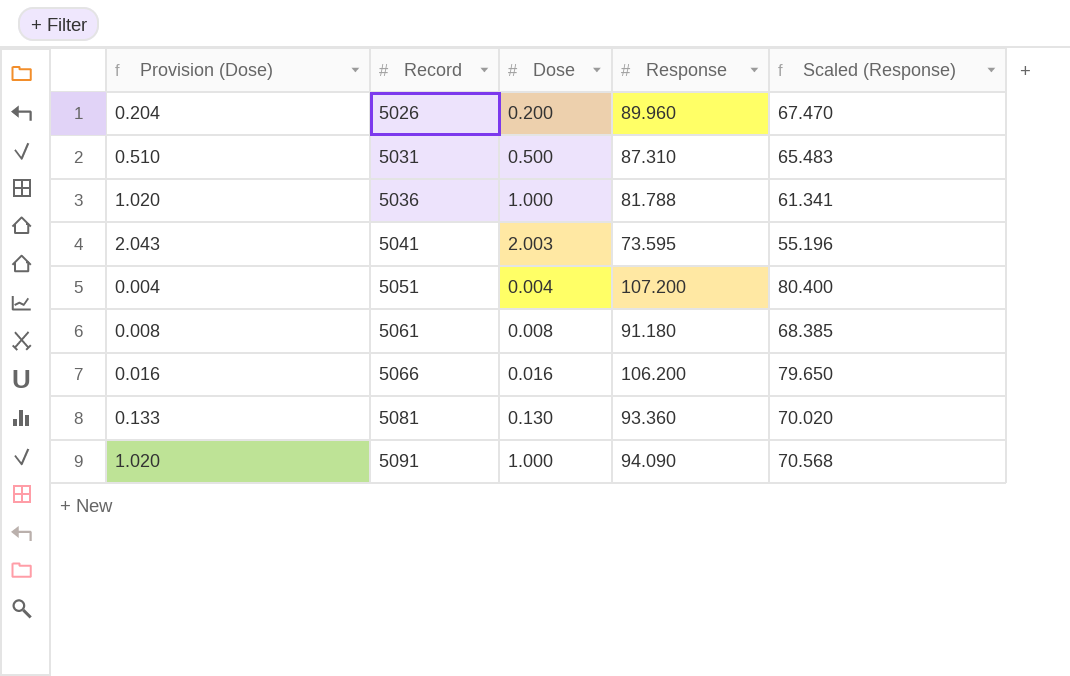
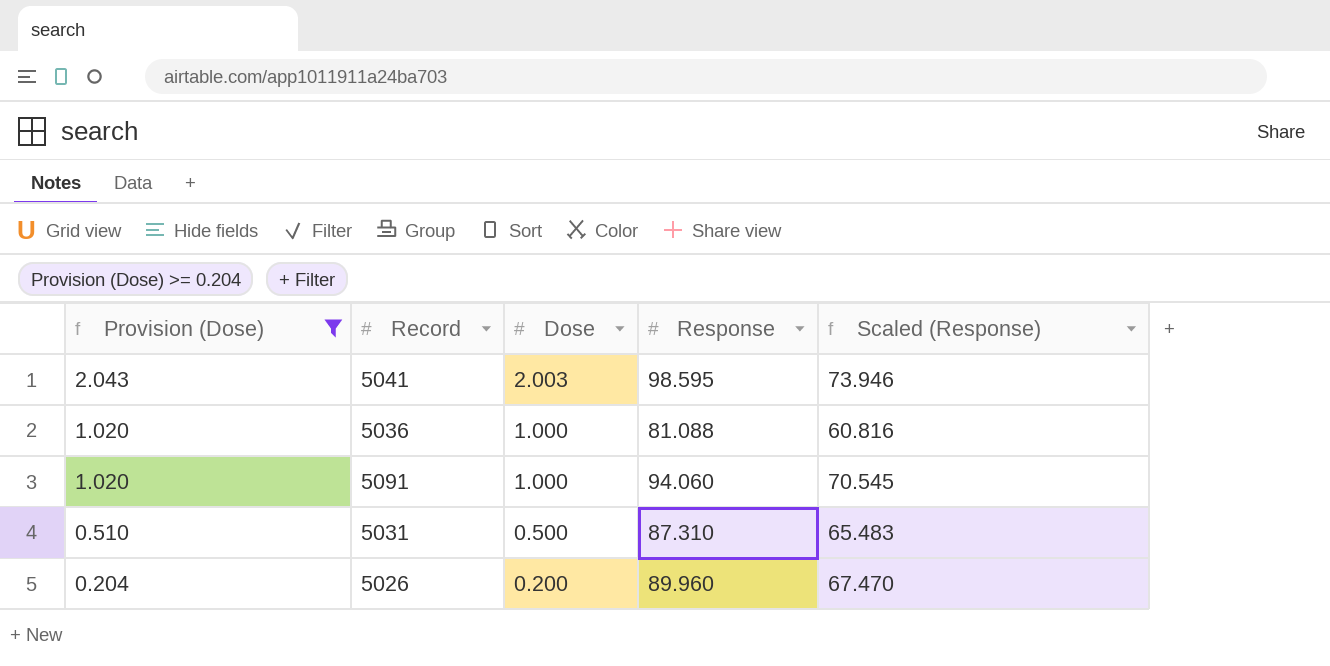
filter: none -> Provision (Dose) >= 0.204
row order: Record ascending -> Provision (Dose) descending
5041 | Response: 73.595 -> 98.595
5041 | Scaled (Response): 55.196 -> 73.946
5036 | Response: 81.788 -> 81.088
5036 | Scaled (Response): 61.341 -> 60.816
5091 | Response: 94.090 -> 94.060
5091 | Scaled (Response): 70.568 -> 70.545

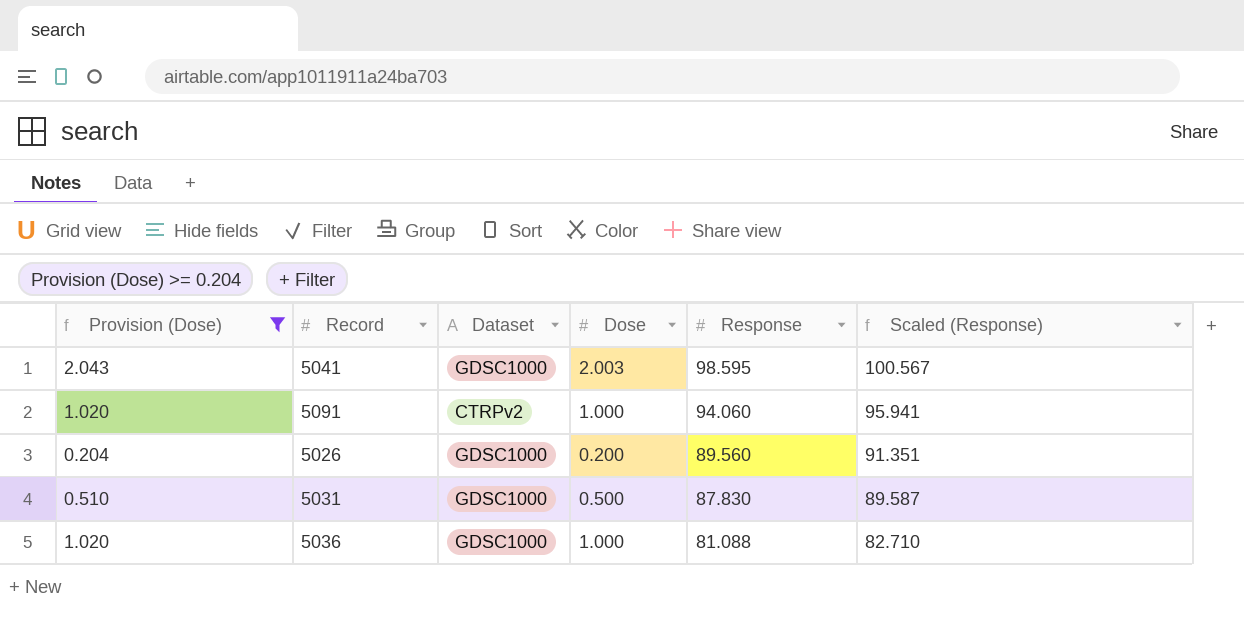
row order: Provision (Dose) descending -> Response descending
column Dataset | position: none -> 3
column Scaled (Response) | formula: [Response] * 0.75 -> [Response] * 1.02
5026 | Response: 89.960 -> 89.560
5031 | Response: 87.310 -> 87.830

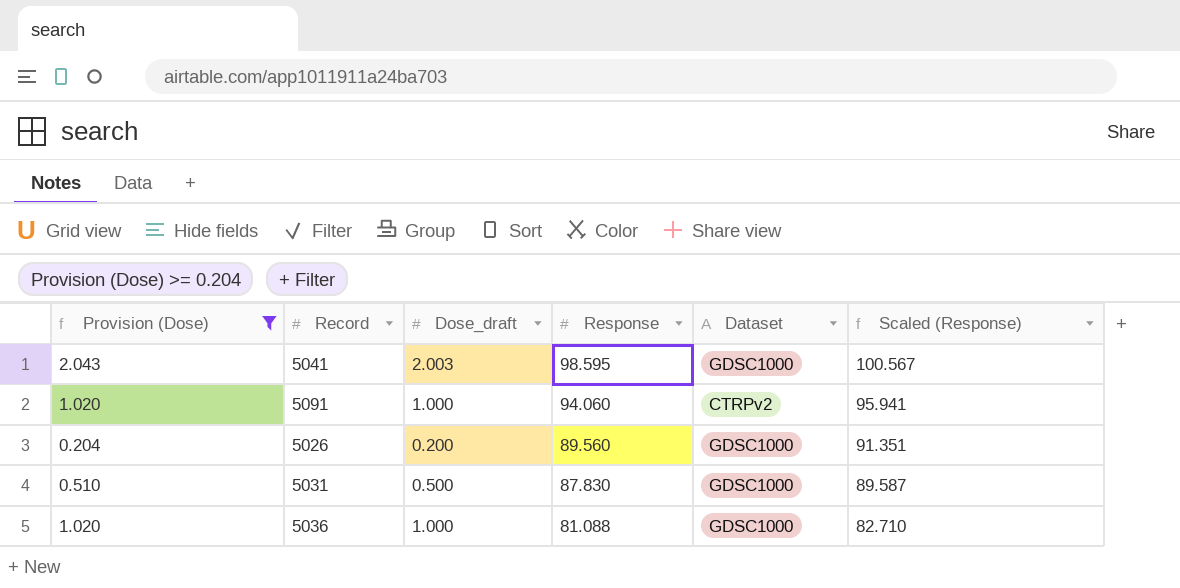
column name: Dose -> Dose_draft
column Dataset | position: 3 -> 5

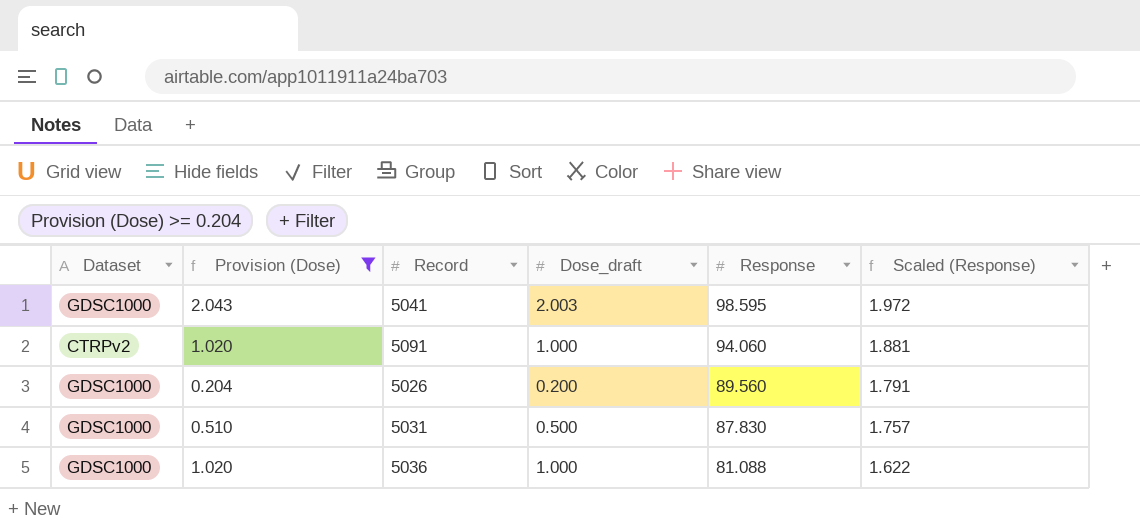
column Dataset | position: 5 -> 1
column Scaled (Response) | formula: [Response] * 1.02 -> [Response] * 0.02

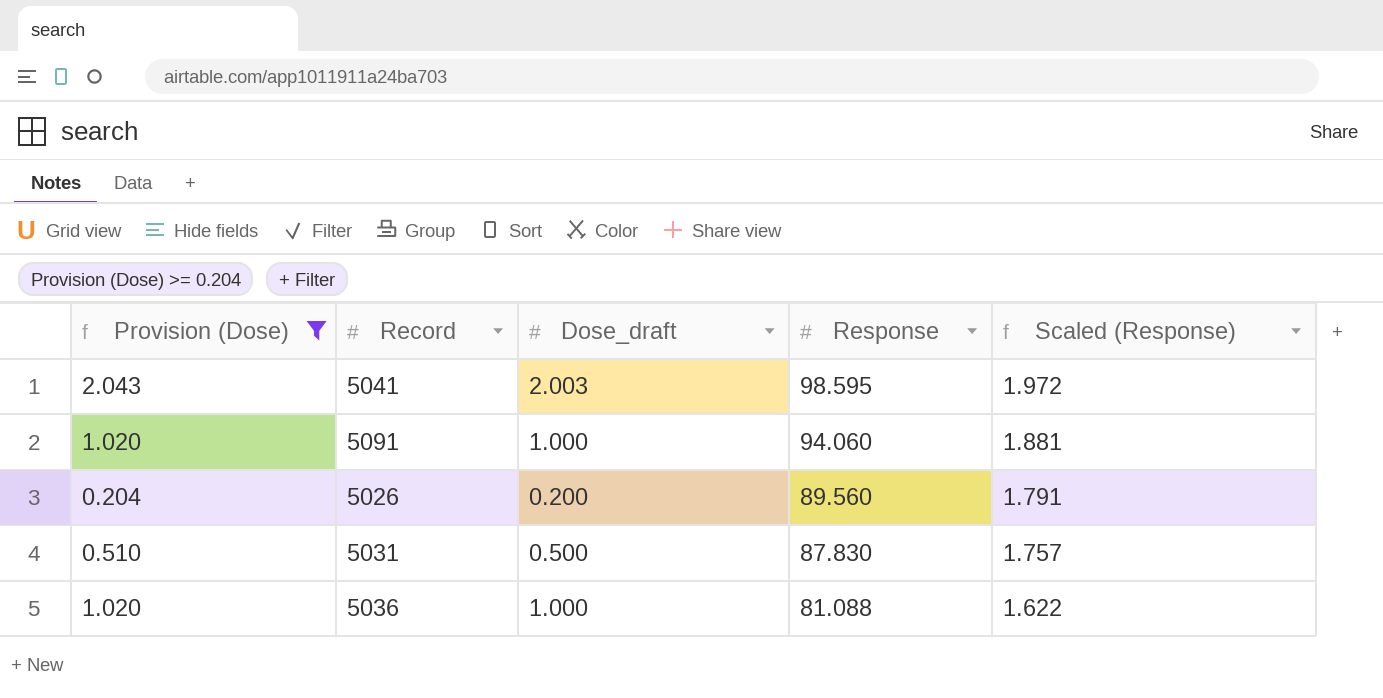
column Dataset | position: 1 -> none

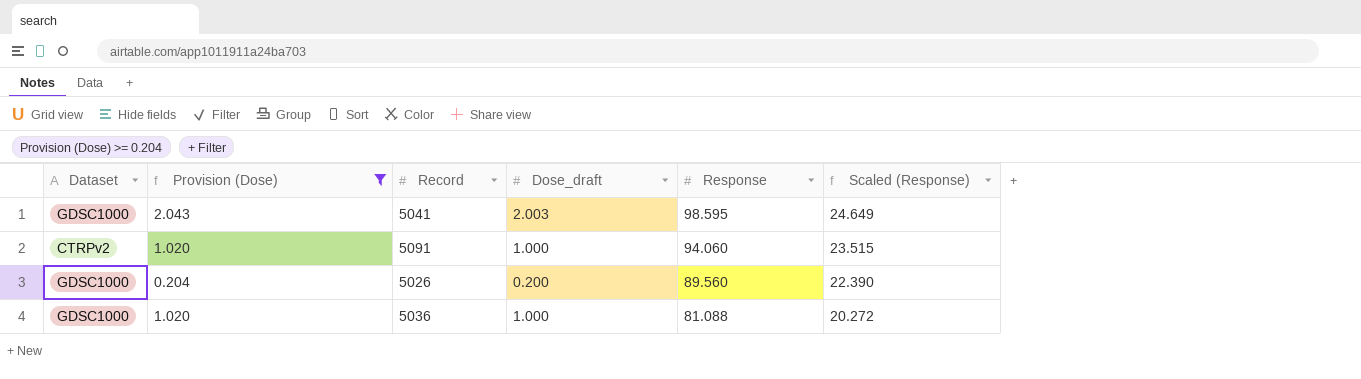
column Dataset | position: none -> 1
column Scaled (Response) | formula: [Response] * 0.02 -> [Response] * 0.25
row 5031: 0.510 | 0.500 | 87.830 | 1.757 -> none

